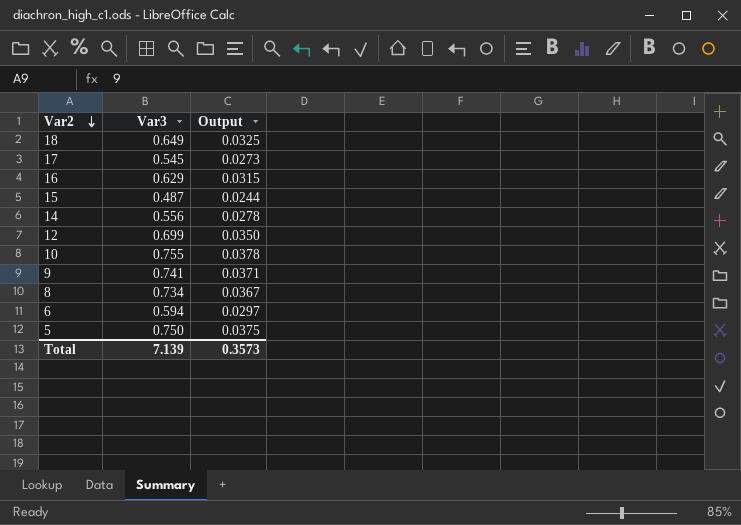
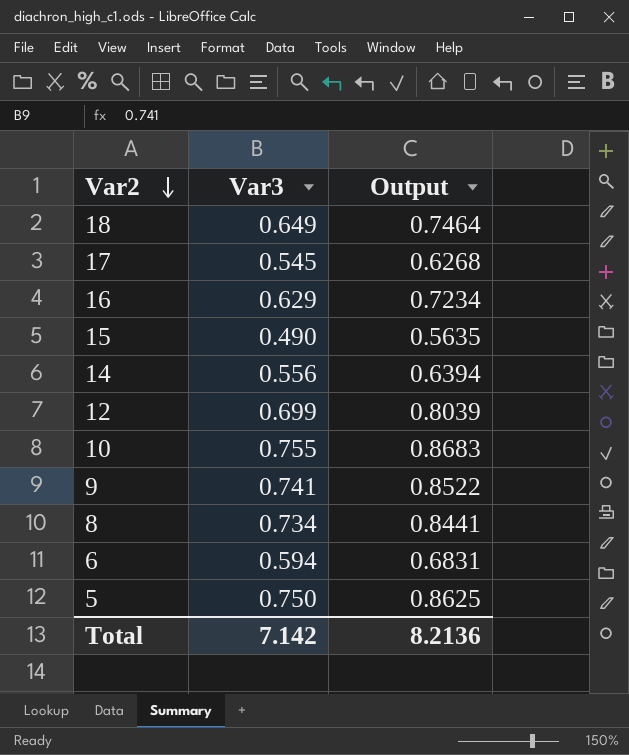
column Output | formula: [Var3] * 0.05 -> [Var3] * 1.15
15 | Var3: 0.487 -> 0.490
Total | Var3: 7.139 -> 7.142
Total | Output: 0.3573 -> 8.2136

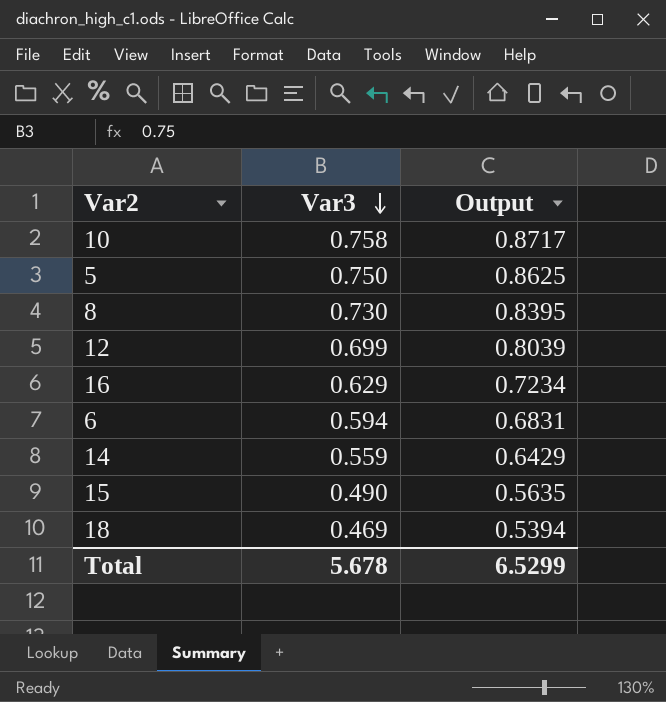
row order: Var2 descending -> Var3 descending
row 17: 0.545 | 0.6268 -> none
row 9: 0.741 | 0.8522 -> none
10 | Var3: 0.755 -> 0.758
10 | Output: 0.8683 -> 0.8717
8 | Var3: 0.734 -> 0.730
8 | Output: 0.8441 -> 0.8395
14 | Var3: 0.556 -> 0.559
14 | Output: 0.6394 -> 0.6429
18 | Var3: 0.649 -> 0.469
18 | Output: 0.7464 -> 0.5394
Total | Var3: 7.142 -> 5.678
Total | Output: 8.2136 -> 6.5299

